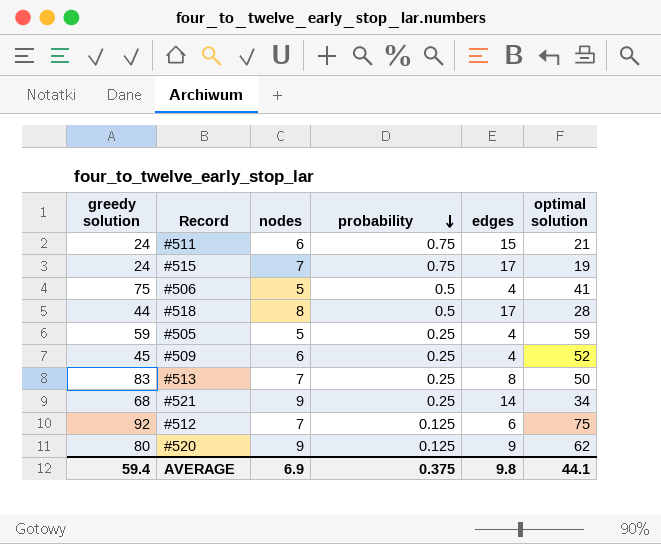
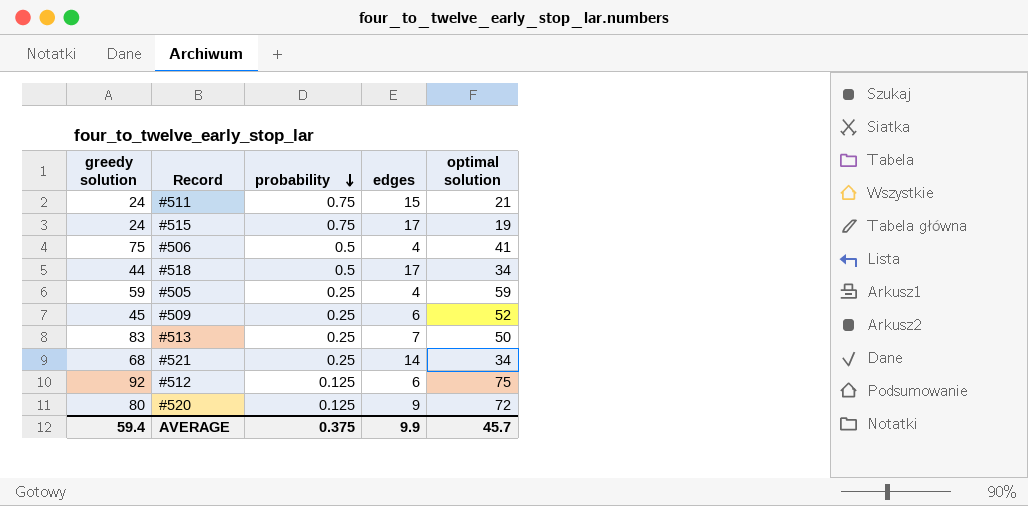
column nodes | position: 3 -> none
#518 | optimal solution: 28 -> 34
#509 | edges: 4 -> 6
#513 | edges: 8 -> 7
#520 | optimal solution: 62 -> 72
AVERAGE | edges: 9.8 -> 9.9
AVERAGE | optimal solution: 44.1 -> 45.7

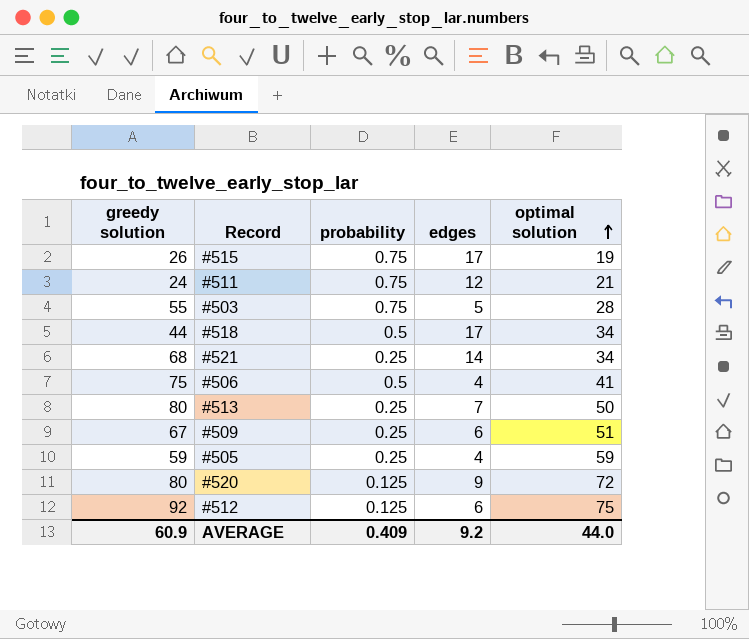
row order: probability descending -> optimal solution ascending
#515 | greedy solution: 24 -> 26
#511 | edges: 15 -> 12
row #503: none -> 55 | 0.75 | 5 | 28
#513 | greedy solution: 83 -> 80
#509 | greedy solution: 45 -> 67
#509 | optimal solution: 52 -> 51
AVERAGE | greedy solution: 59.4 -> 60.9
AVERAGE | probability: 0.375 -> 0.409
AVERAGE | edges: 9.9 -> 9.2
AVERAGE | optimal solution: 45.7 -> 44.0

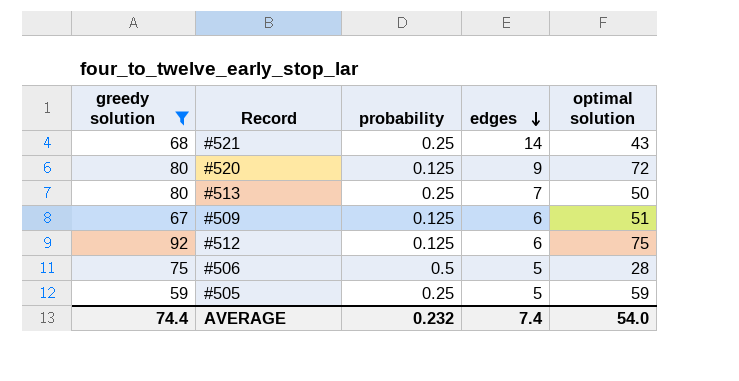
filter: none -> greedy solution >= 59
row order: optimal solution ascending -> edges descending
#521 | optimal solution: 34 -> 43
#509 | probability: 0.25 -> 0.125
#506 | edges: 4 -> 5
#506 | optimal solution: 41 -> 28
#505 | edges: 4 -> 5
AVERAGE | greedy solution: 60.9 -> 74.4
AVERAGE | probability: 0.409 -> 0.232
AVERAGE | edges: 9.2 -> 7.4
AVERAGE | optimal solution: 44.0 -> 54.0

